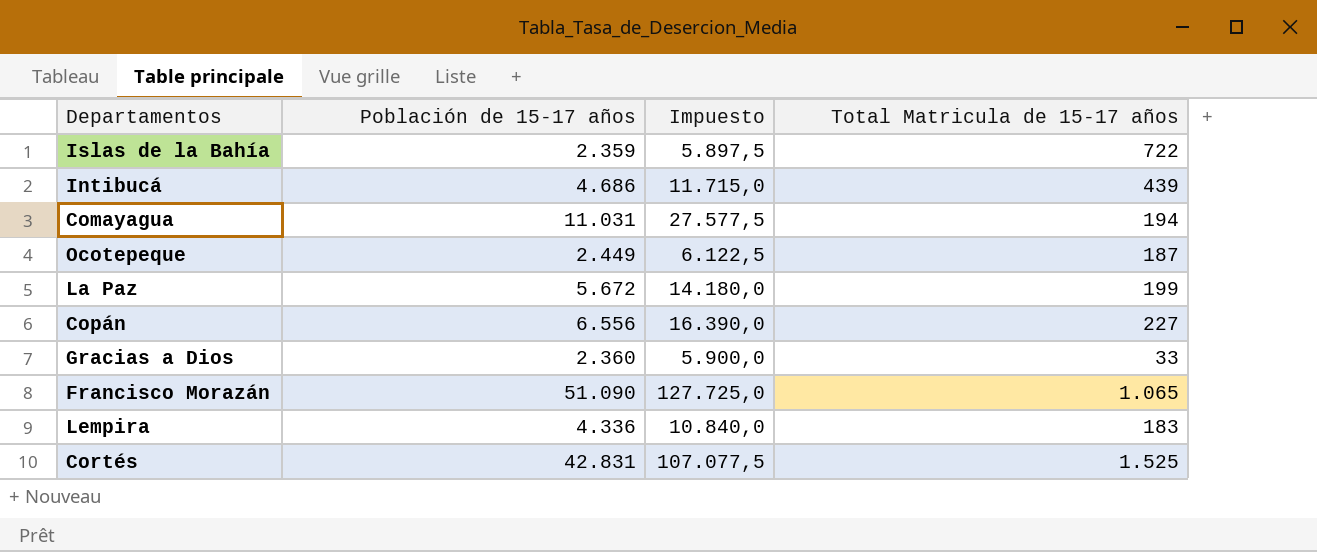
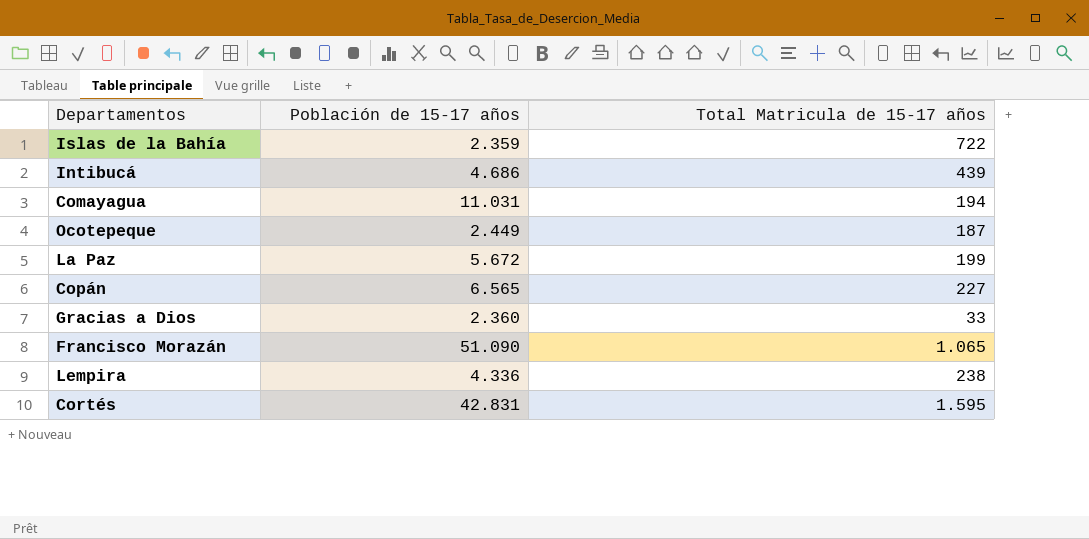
column Impuesto | formula: [Población de 15-17 años] * 2,5 -> none
Copán | Población de 15-17 años: 6.556 -> 6.565
Lempira | Total Matricula de 15-17 años: 183 -> 238
Cortés | Total Matricula de 15-17 años: 1.525 -> 1.595

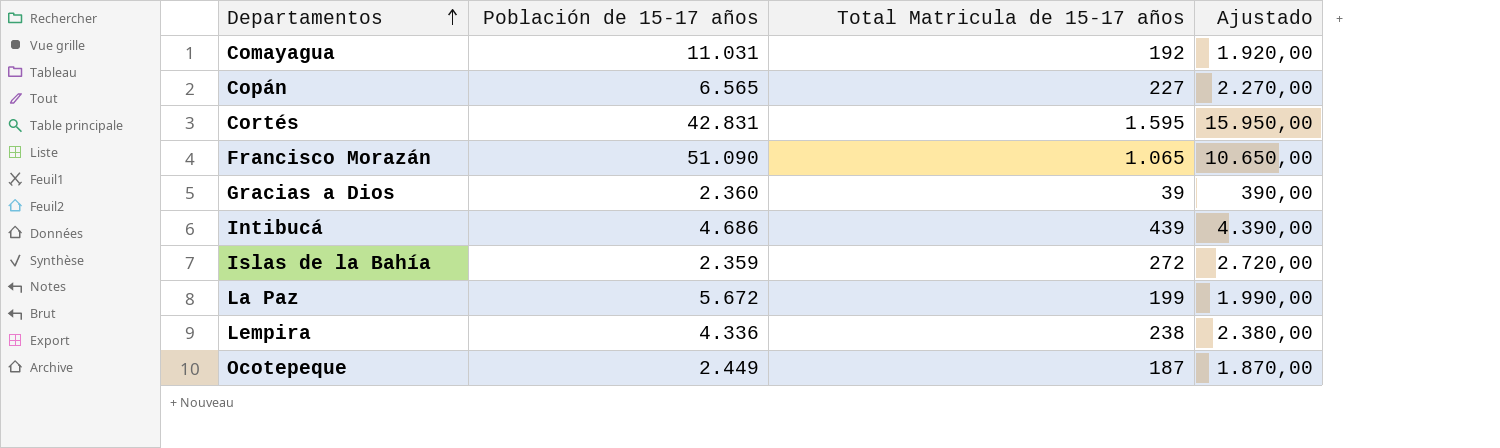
row order: none -> Departamentos ascending
column Ajustado | formula: none -> [Total Matricula de 15-17 años] * 10
Comayagua | Total Matricula de 15-17 años: 194 -> 192
Gracias a Dios | Total Matricula de 15-17 años: 33 -> 39
Islas de la Bahía | Total Matricula de 15-17 años: 722 -> 272

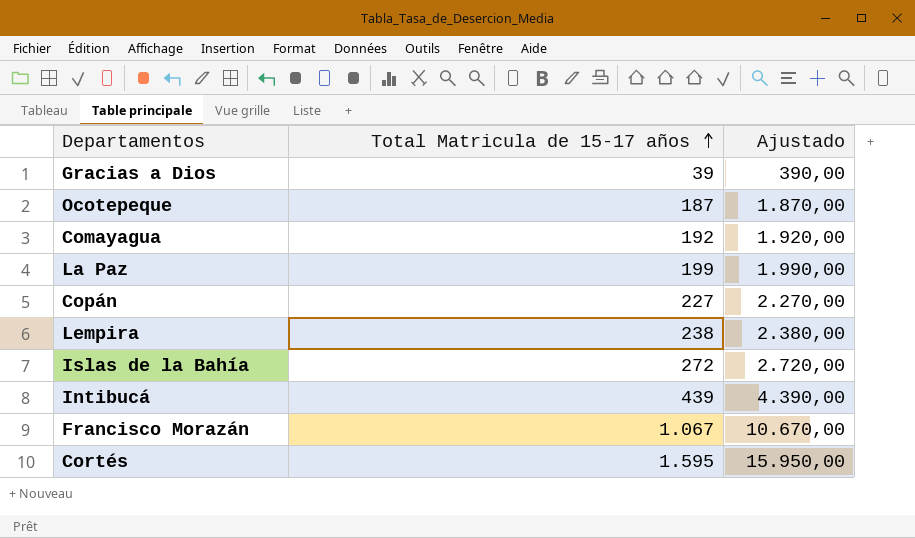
row order: Departamentos ascending -> Total Matricula de 15-17 años ascending
column Población de 15-17 años | position: 2 -> none
Francisco Morazán | Total Matricula de 15-17 años: 1.065 -> 1.067
Francisco Morazán | Ajustado: 10.650,00 -> 10.670,00

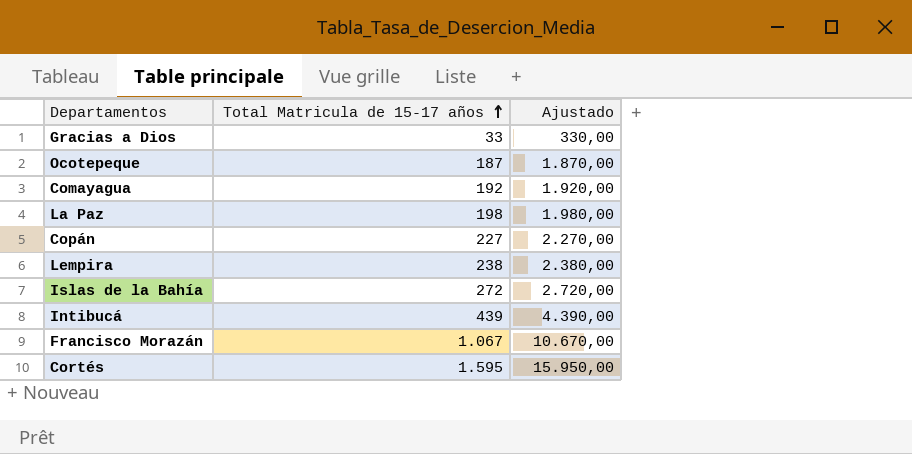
Gracias a Dios | Total Matricula de 15-17 años: 39 -> 33
Gracias a Dios | Ajustado: 390,00 -> 330,00
La Paz | Total Matricula de 15-17 años: 199 -> 198
La Paz | Ajustado: 1.990,00 -> 1.980,00

